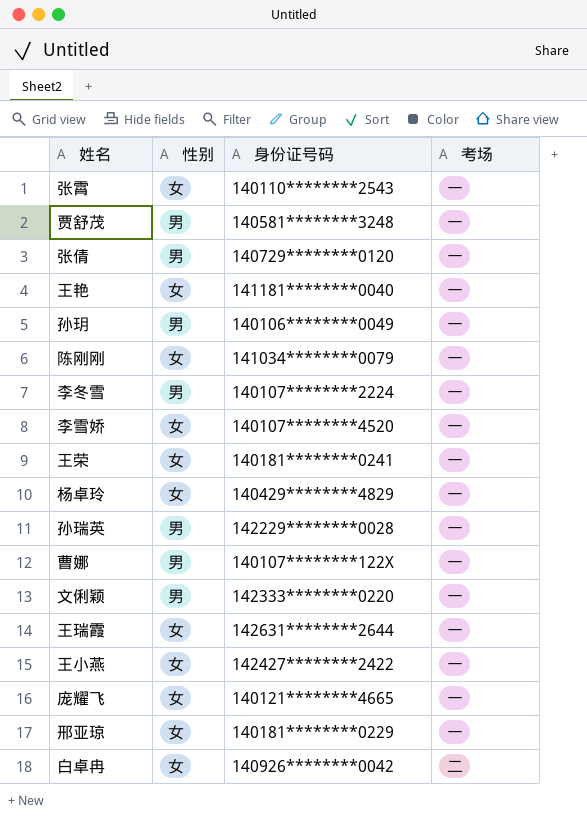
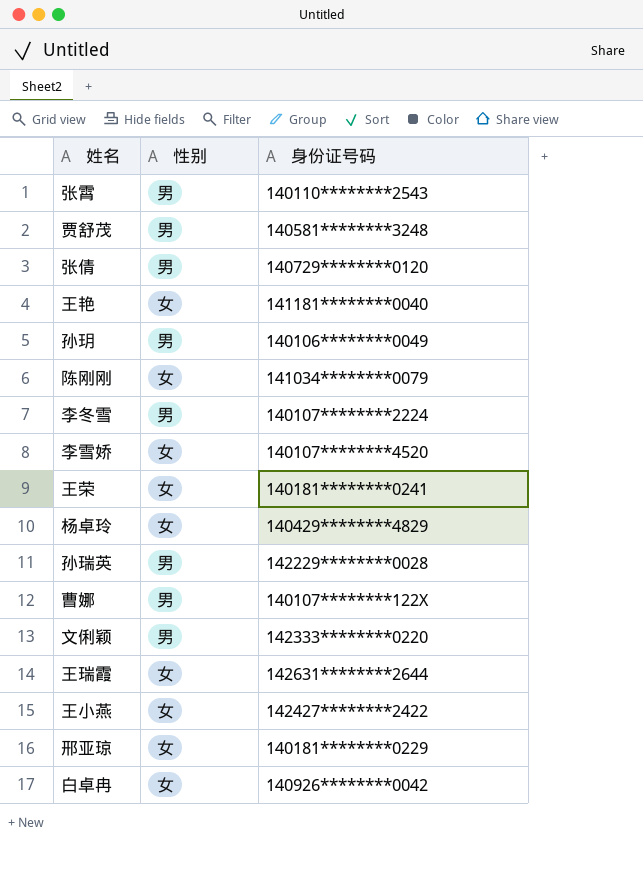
column 考场 | position: 4 -> none
row 庞耀飞: 女 | 140121********4665 | 一 -> none
张霄 | 性别: 女 -> 男

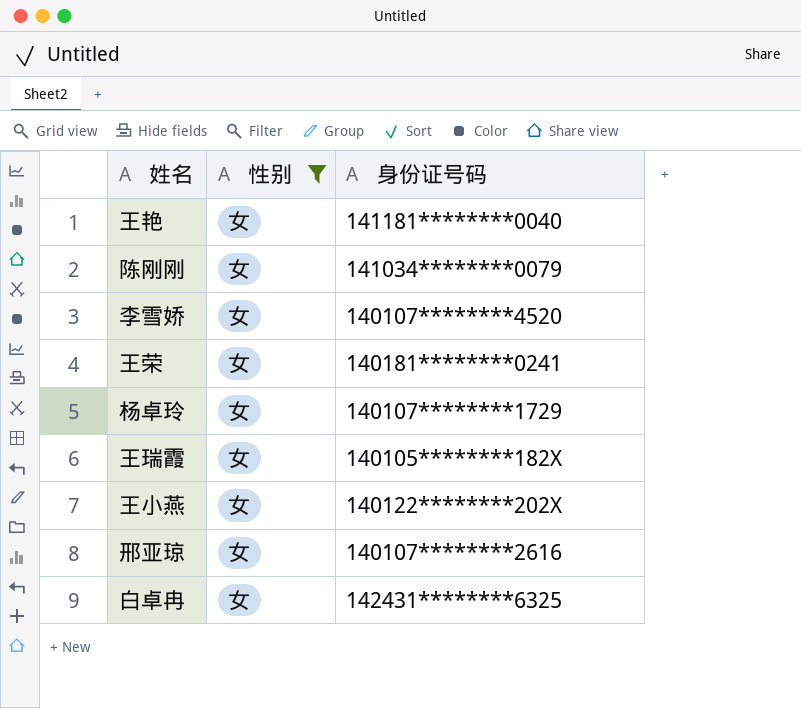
filter: none -> 性别 = 女
杨卓玲 | 身份证号码: 140429********4829 -> 140107********1729
王瑞霞 | 身份证号码: 142631********2644 -> 140105********182X
王小燕 | 身份证号码: 142427********2422 -> 140122********202X
邢亚琼 | 身份证号码: 140181********0229 -> 140107********2616
白卓冉 | 身份证号码: 140926********0042 -> 142431********6325

